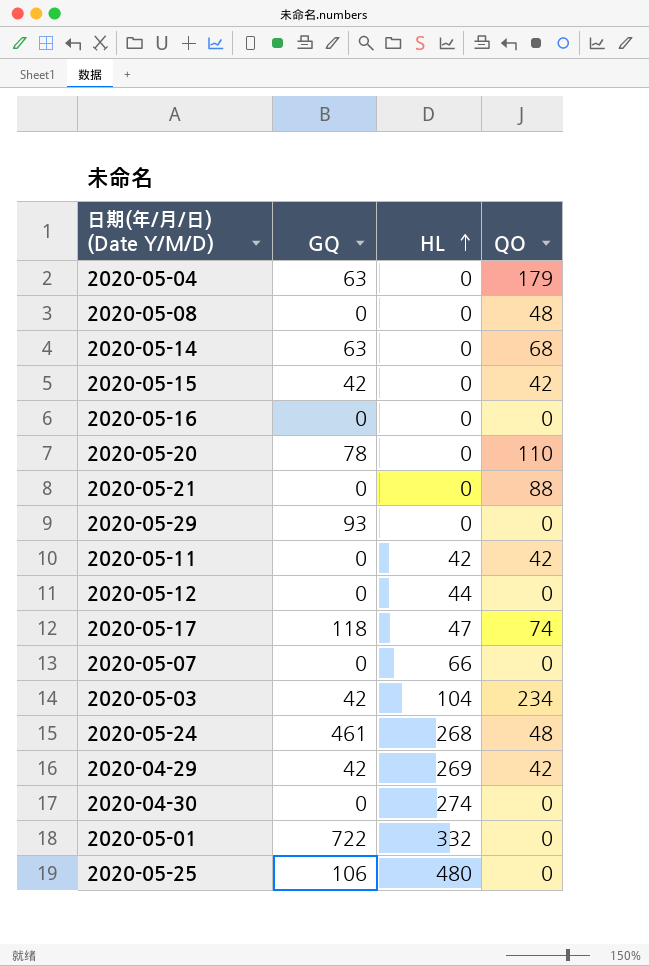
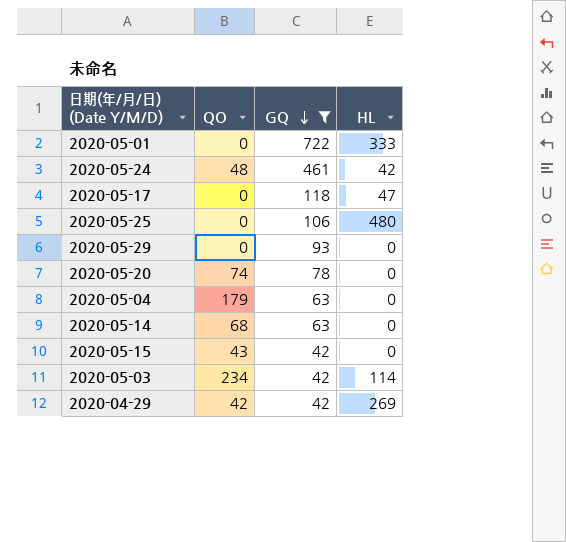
filter: none -> GQ != 0
row order: HL ascending -> GQ descending
column QO | position: 4 -> 2
2020-05-01 | HL: 332 -> 333
2020-05-24 | HL: 268 -> 42
2020-05-17 | QO: 74 -> 0
2020-05-20 | QO: 110 -> 74
2020-05-15 | QO: 42 -> 43
2020-05-03 | HL: 104 -> 114

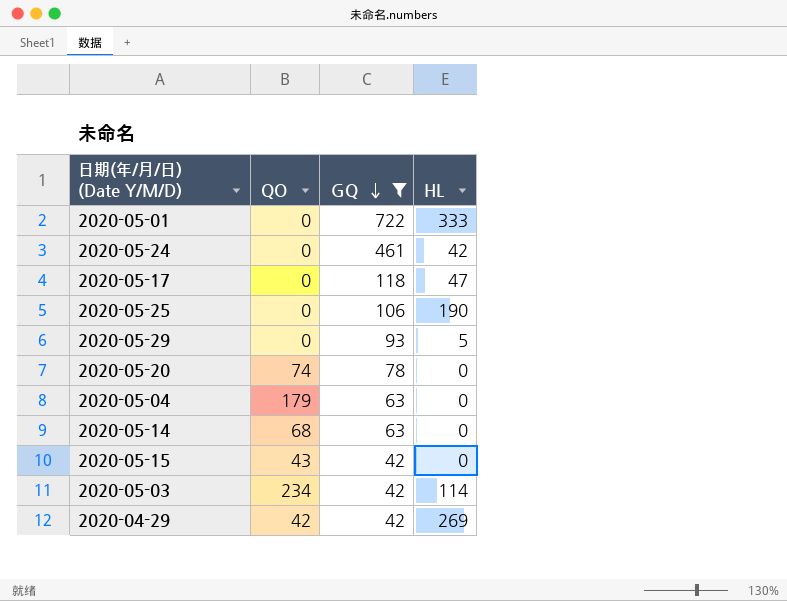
2020-05-24 | QO: 48 -> 0
2020-05-25 | HL: 480 -> 190
2020-05-29 | HL: 0 -> 5

